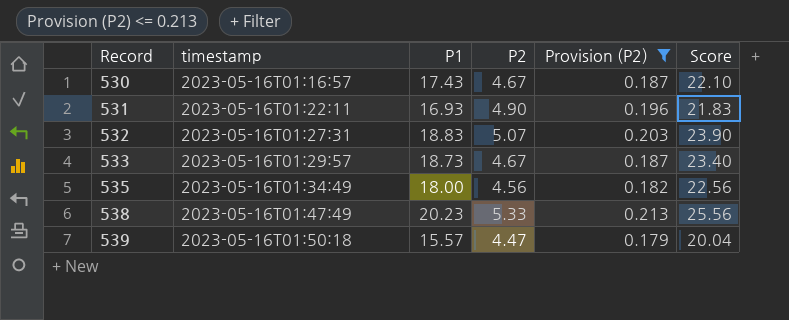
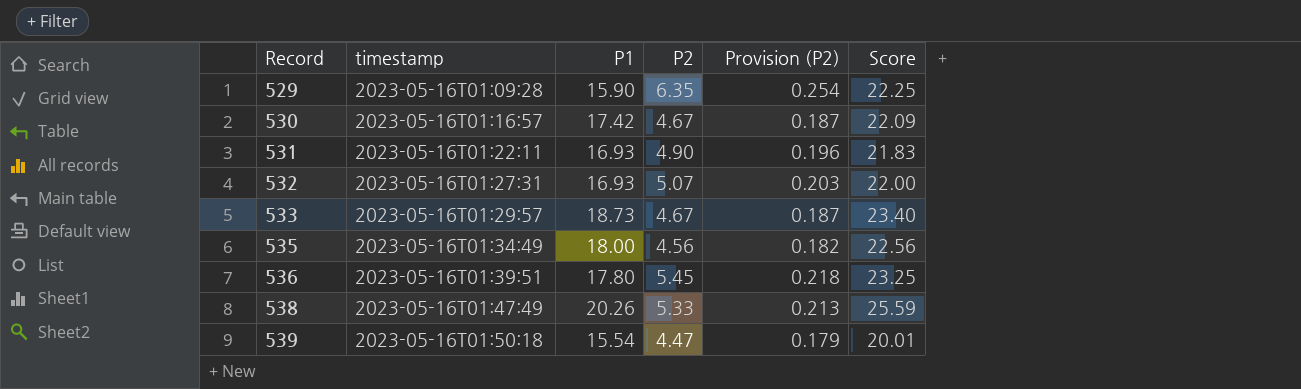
filter: Provision (P2) <= 0.213 -> none
530 | P1: 17.43 -> 17.42
530 | Score: 22.10 -> 22.09
532 | P1: 18.83 -> 16.93
532 | Score: 23.90 -> 22.00
538 | P1: 20.23 -> 20.26
538 | Score: 25.56 -> 25.59
539 | P1: 15.57 -> 15.54
539 | Score: 20.04 -> 20.01

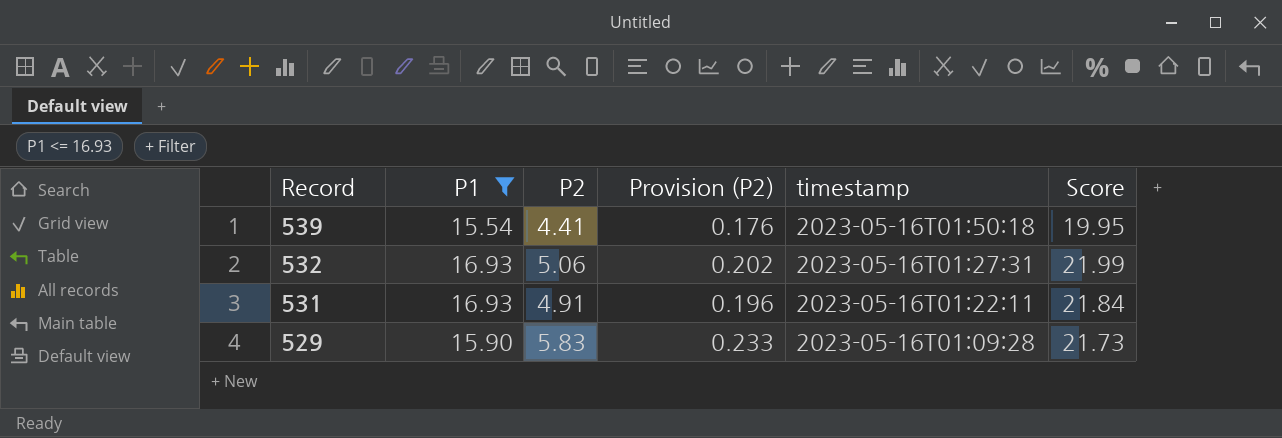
filter: none -> P1 <= 16.93
row order: Record ascending -> Record descending
column timestamp | position: 2 -> 5
539 | P2: 4.47 -> 4.41
539 | Provision (P2): 0.179 -> 0.176
539 | Score: 20.01 -> 19.95
532 | P2: 5.07 -> 5.06
532 | Provision (P2): 0.203 -> 0.202
532 | Score: 22.00 -> 21.99
531 | P2: 4.90 -> 4.91
531 | Score: 21.83 -> 21.84
529 | P2: 6.35 -> 5.83
529 | Provision (P2): 0.254 -> 0.233
529 | Score: 22.25 -> 21.73

